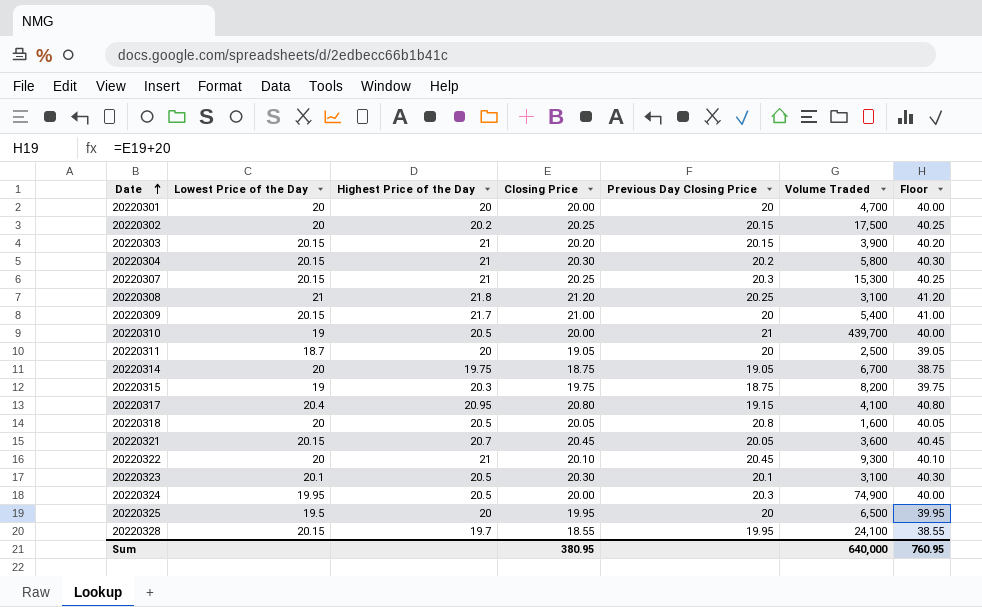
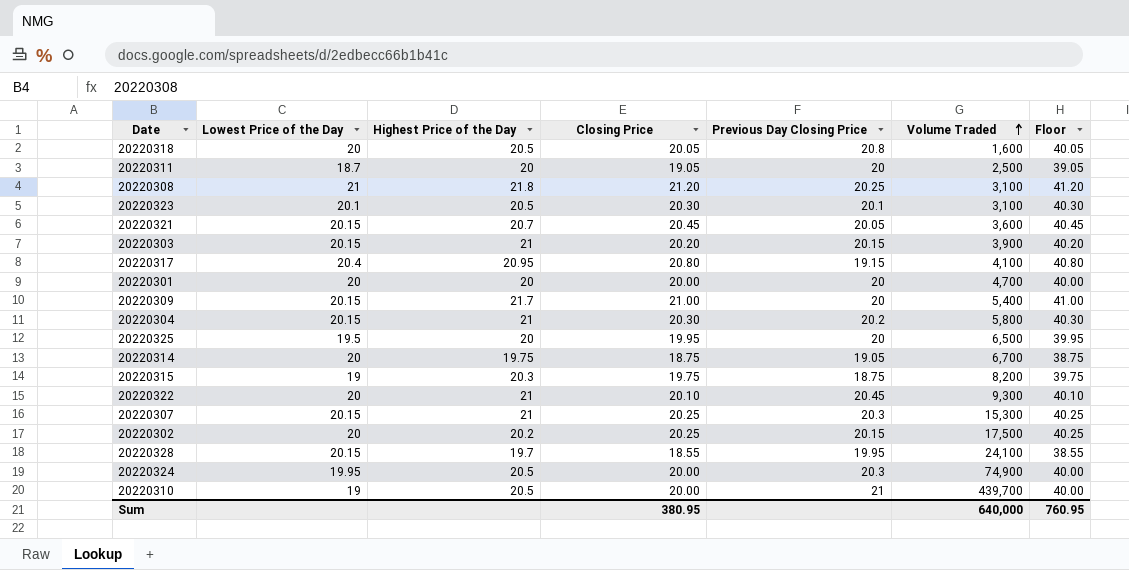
row order: Date ascending -> Volume Traded ascending

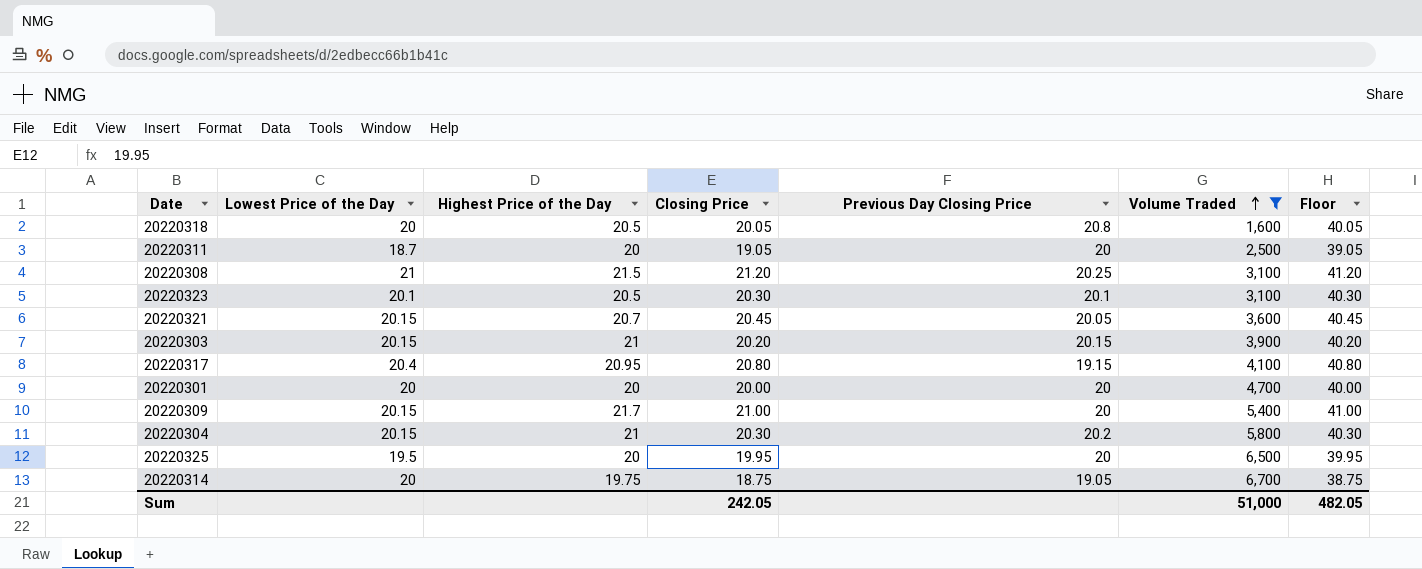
filter: none -> Volume Traded <= 6,700
20220308 | Highest Price of the Day: 21.8 -> 21.5
Sum | Closing Price: 380.95 -> 242.05
Sum | Volume Traded: 640,000 -> 51,000
Sum | Floor: 760.95 -> 482.05

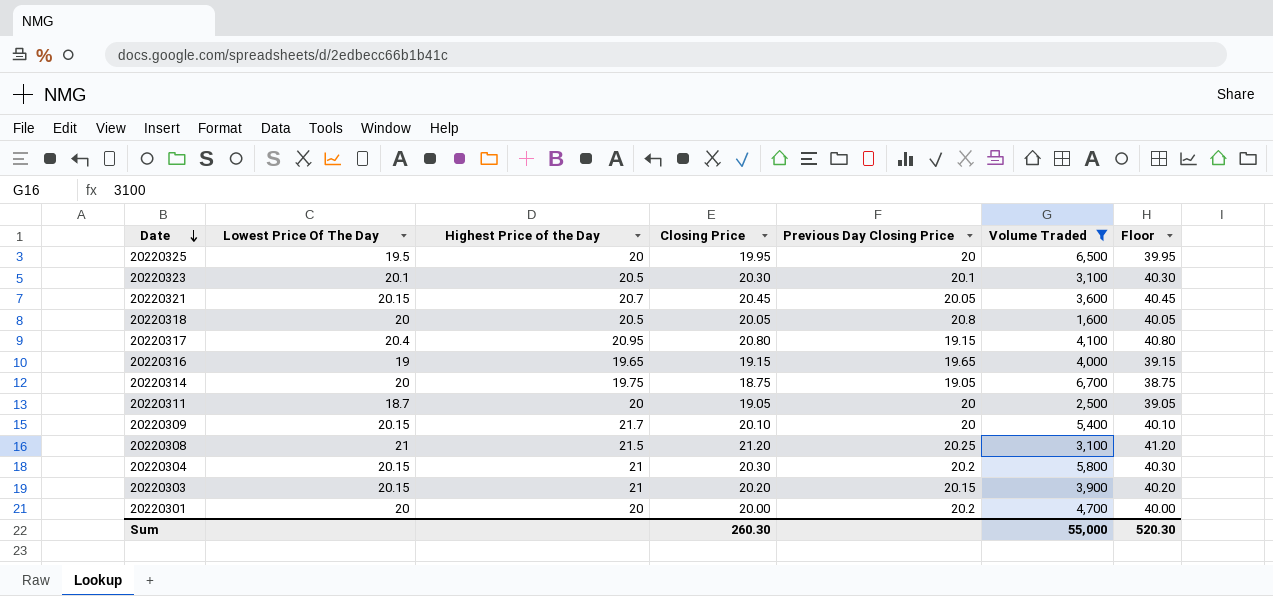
row order: Volume Traded ascending -> Date descending
column name: Lowest Price of the Day -> Lowest Price Of The Day
row 20220316: none -> 19 | 19.65 | 19.15 | 19.65 | 4,000 | 39.15
20220309 | Closing Price: 21.00 -> 20.10
20220309 | Floor: 41.00 -> 40.10
20220301 | Previous Day Closing Price: 20 -> 20.2
Sum | Closing Price: 242.05 -> 260.30
Sum | Volume Traded: 51,000 -> 55,000
Sum | Floor: 482.05 -> 520.30

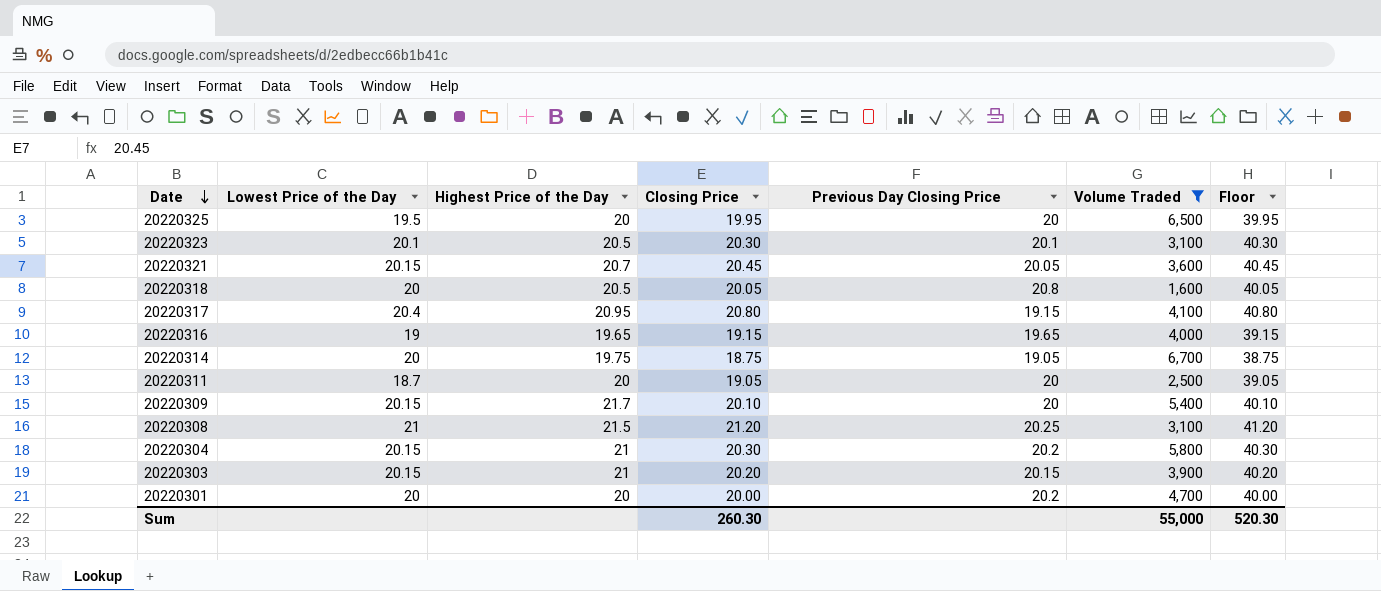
column name: Lowest Price Of The Day -> Lowest Price of the Day

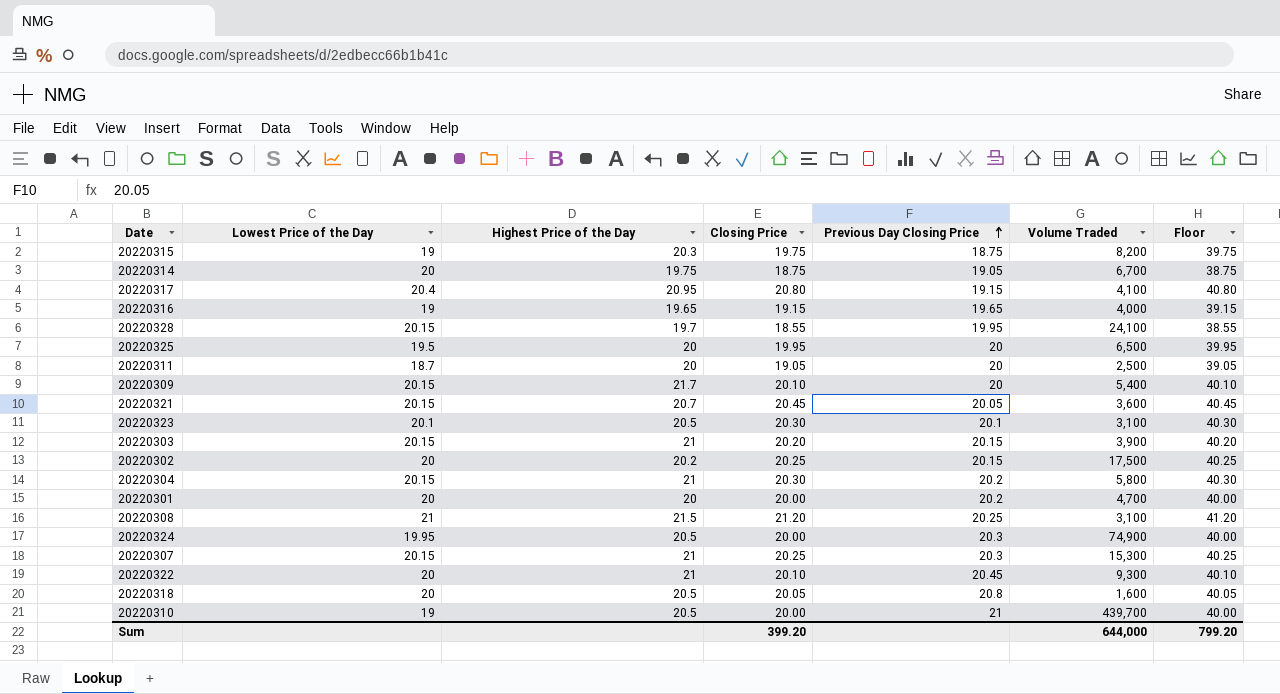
filter: Volume Traded <= 6,700 -> none
row order: Date descending -> Previous Day Closing Price ascending
Sum | Closing Price: 260.30 -> 399.20
Sum | Volume Traded: 55,000 -> 644,000
Sum | Floor: 520.30 -> 799.20

